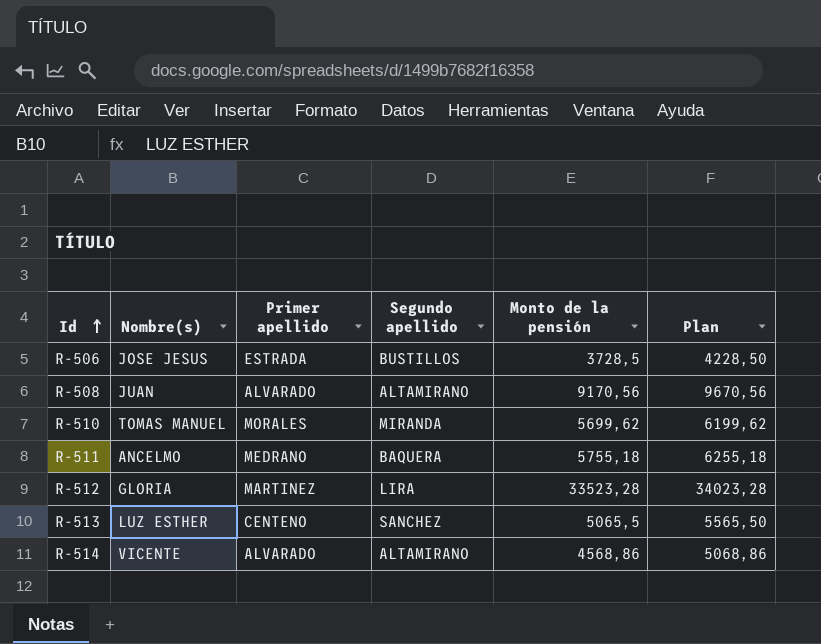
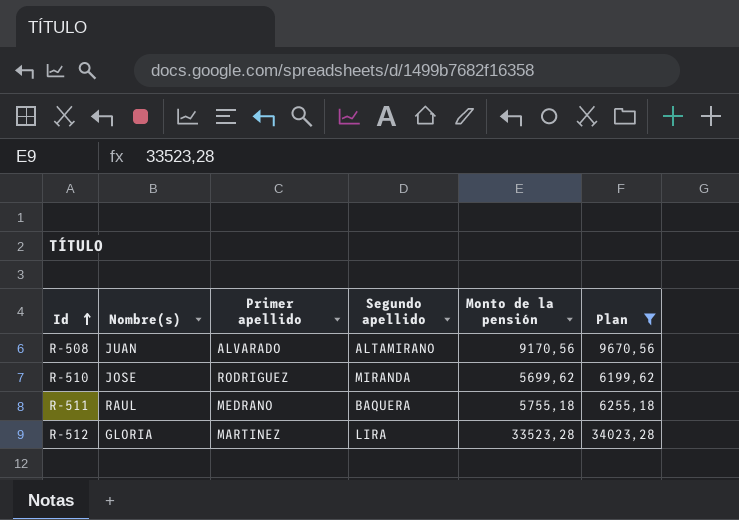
filter: none -> Plan >= 6199,62
R-510 | Nombre(s): TOMAS MANUEL -> JOSE
R-510 | Primer apellido: MORALES -> RODRIGUEZ
R-511 | Nombre(s): ANCELMO -> RAUL

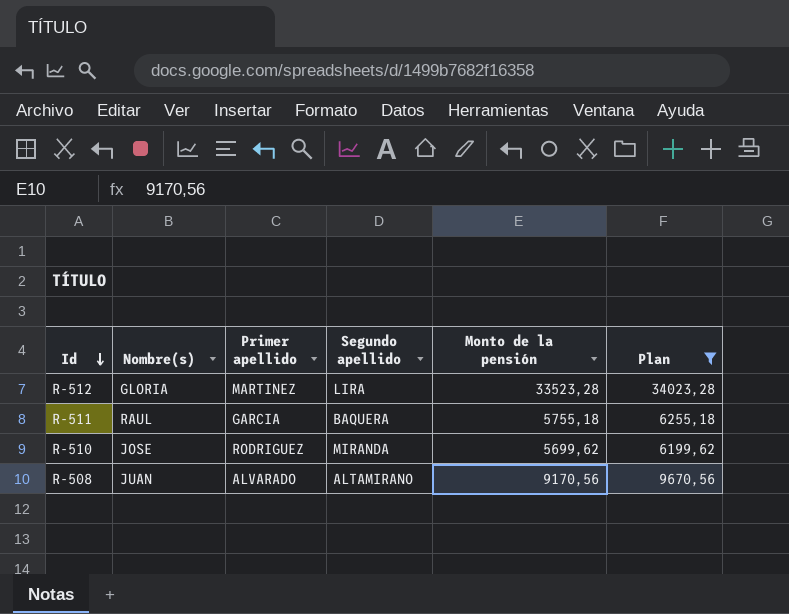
row order: Id ascending -> Id descending
R-511 | Primer apellido: MEDRANO -> GARCIA

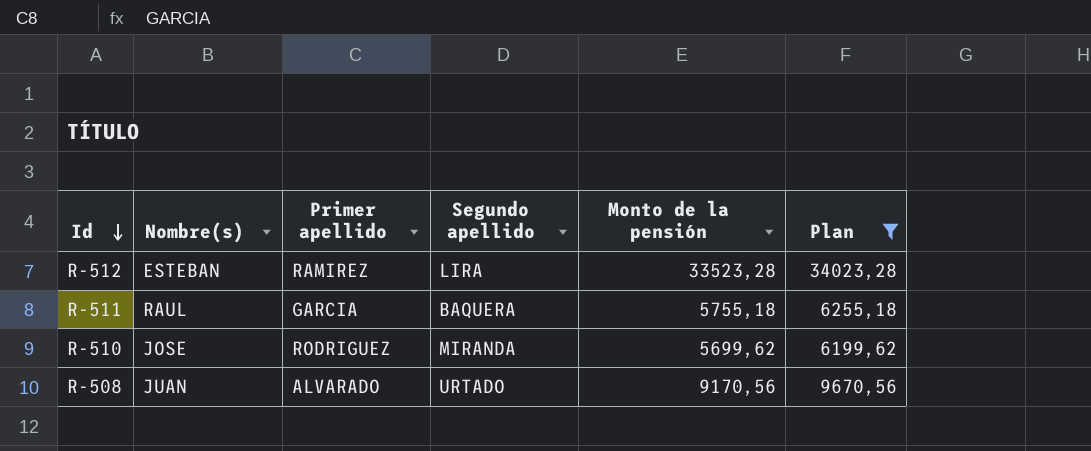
R-512 | Nombre(s): GLORIA -> ESTEBAN
R-512 | Primer apellido: MARTINEZ -> RAMIREZ
R-508 | Segundo apellido: ALTAMIRANO -> URTADO

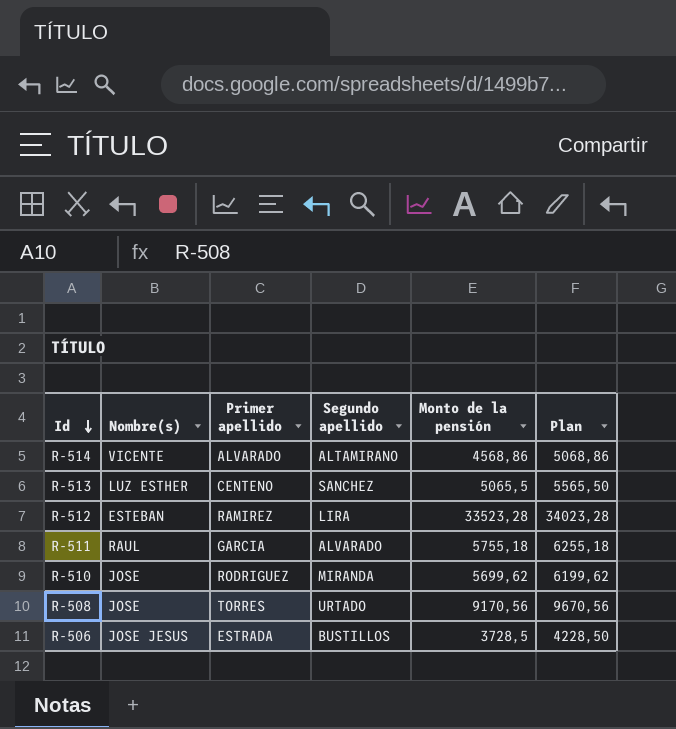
filter: Plan >= 6199,62 -> none
R-511 | Segundo apellido: BAQUERA -> ALVARADO
R-508 | Nombre(s): JUAN -> JOSE
R-508 | Primer apellido: ALVARADO -> TORRES

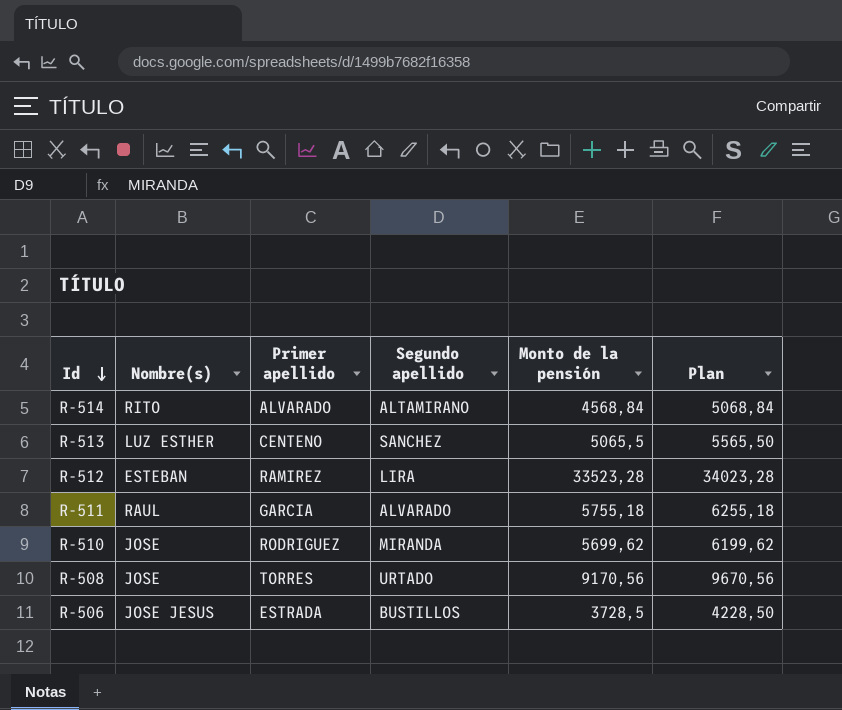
R-514 | Nombre(s): VICENTE -> RITO
R-514 | Monto de la pensión: 4568,86 -> 4568,84
R-514 | Plan: 5068,86 -> 5068,84

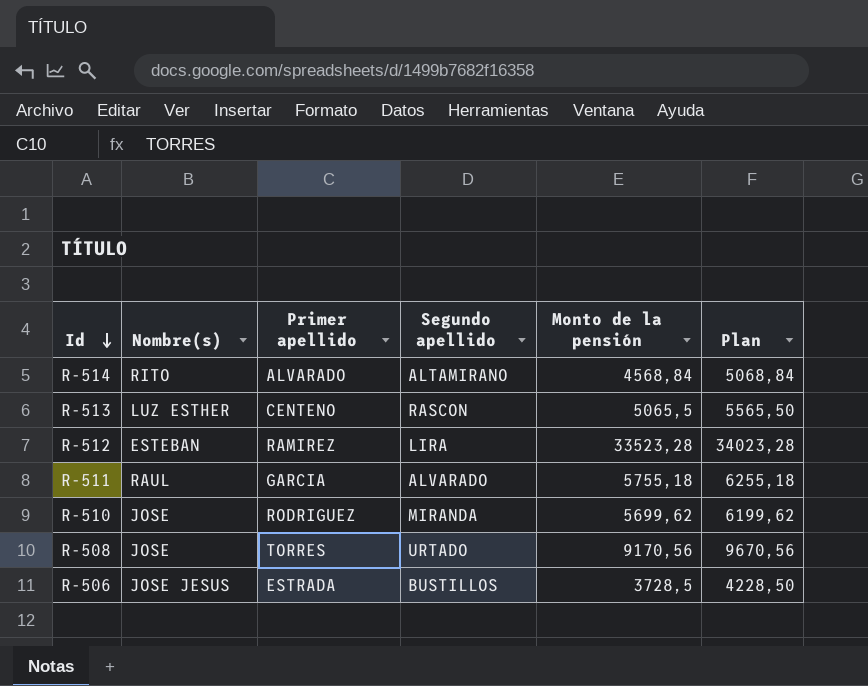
R-513 | Segundo apellido: SANCHEZ -> RASCON

